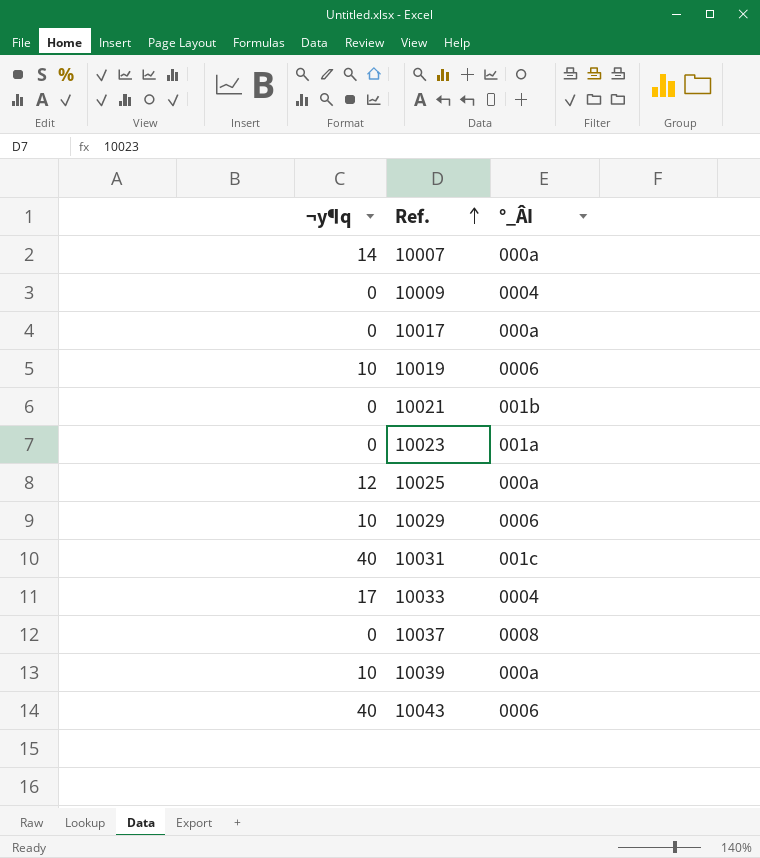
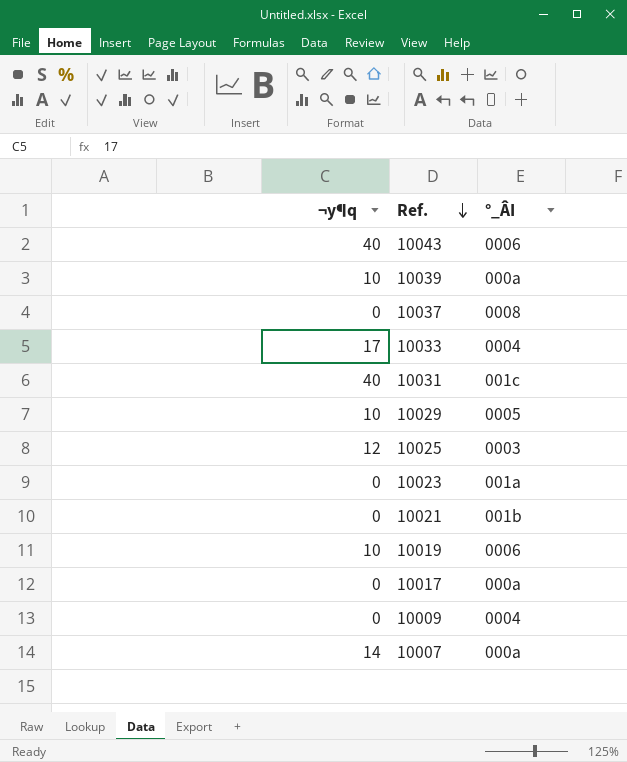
row order: Ref. ascending -> Ref. descending
10029 | °_ÂI: 0006 -> 0005
10025 | °_ÂI: 000a -> 0003

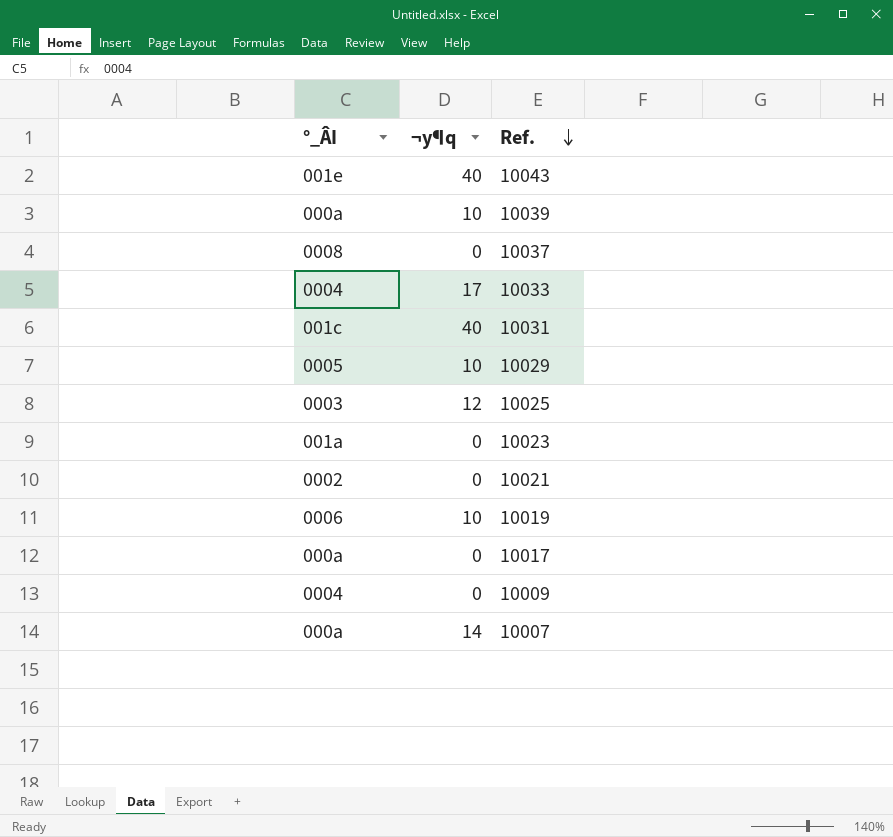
column °_ÂI | position: 3 -> 1
10043 | °_ÂI: 0006 -> 001e
10021 | °_ÂI: 001b -> 0002

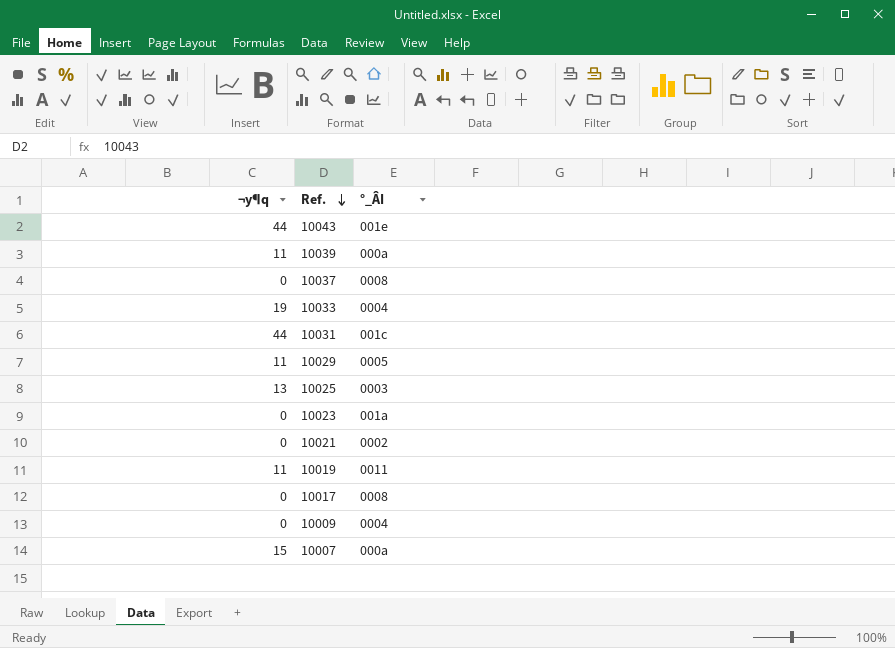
column °_ÂI | position: 1 -> 3
10043 | ¬y¶q: 40 -> 44
10039 | ¬y¶q: 10 -> 11
10033 | ¬y¶q: 17 -> 19
10031 | ¬y¶q: 40 -> 44
10029 | ¬y¶q: 10 -> 11
10025 | ¬y¶q: 12 -> 13
10019 | ¬y¶q: 10 -> 11
10019 | °_ÂI: 0006 -> 0011
10017 | °_ÂI: 000a -> 0008
10007 | ¬y¶q: 14 -> 15

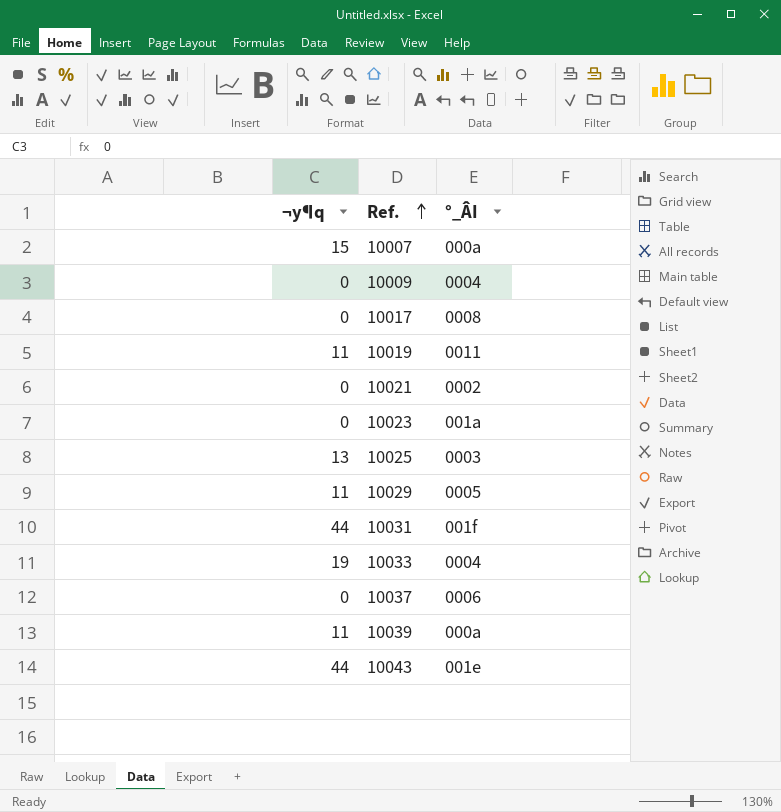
row order: Ref. descending -> Ref. ascending
10031 | °_ÂI: 001c -> 001f
10037 | °_ÂI: 0008 -> 0006

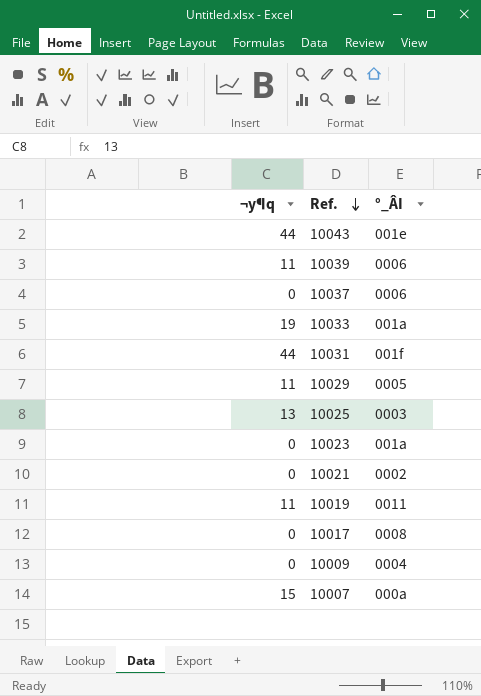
row order: Ref. ascending -> Ref. descending
10039 | °_ÂI: 000a -> 0006
10033 | °_ÂI: 0004 -> 001a

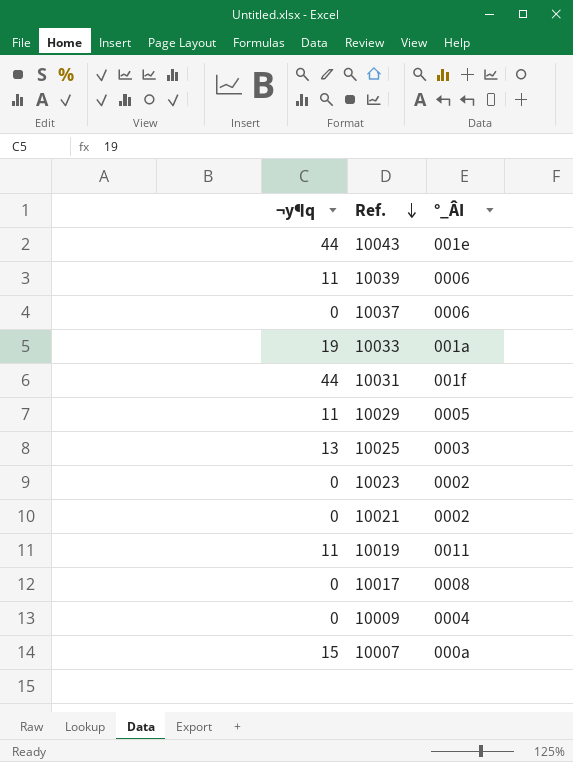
10023 | °_ÂI: 001a -> 0002

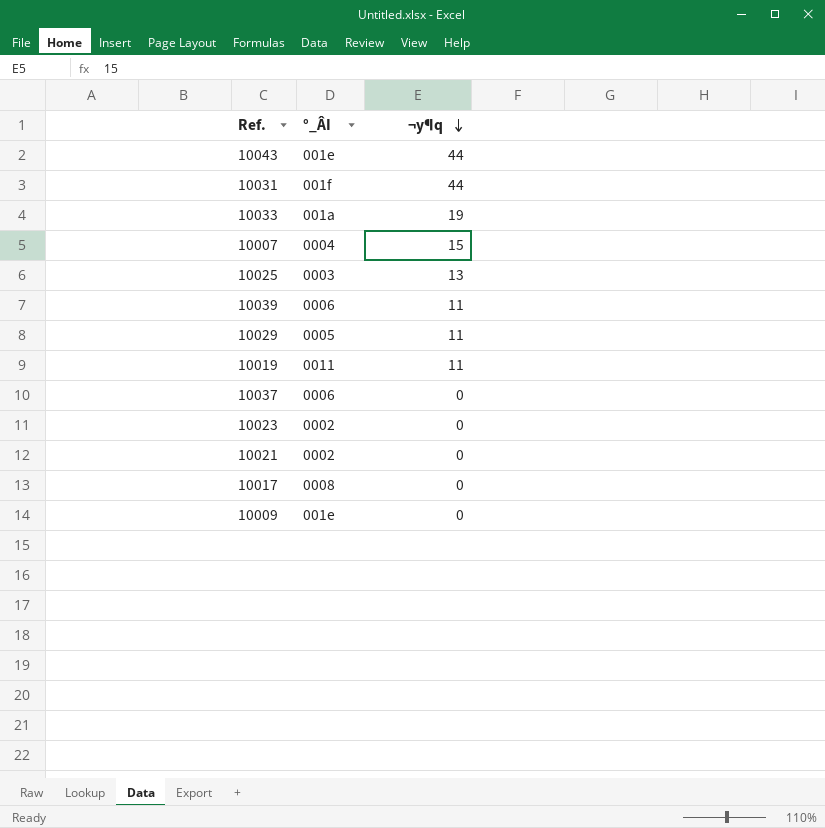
row order: Ref. descending -> ¬y¶q descending
column ¬y¶q | position: 1 -> 3
10007 | °_ÂI: 000a -> 0004
10009 | °_ÂI: 0004 -> 001e

